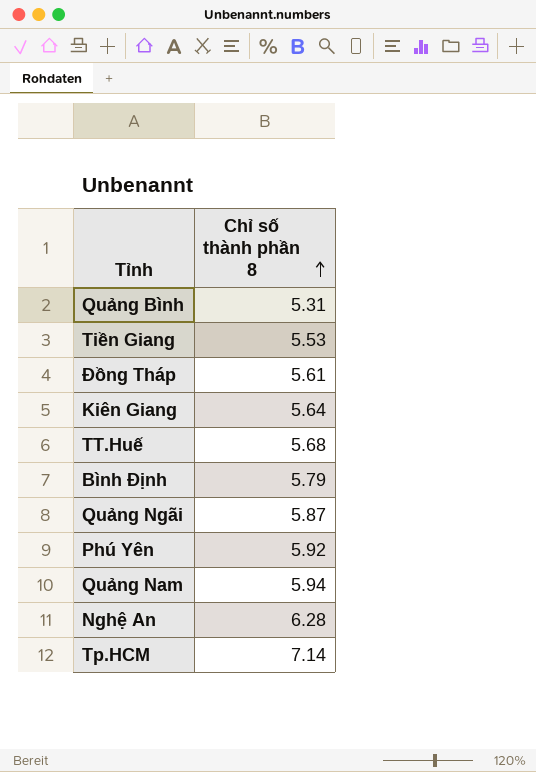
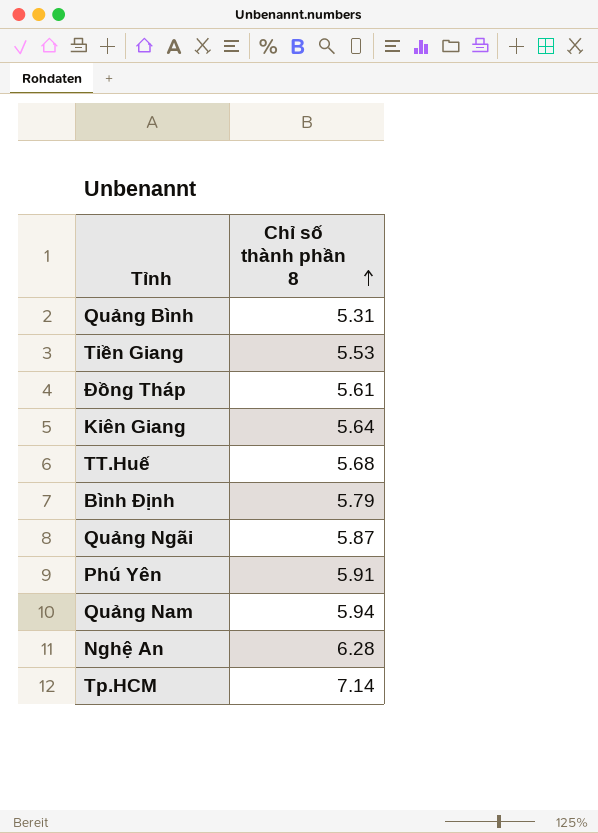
Phú Yên | Chỉ số thành phần 8: 5.92 -> 5.91

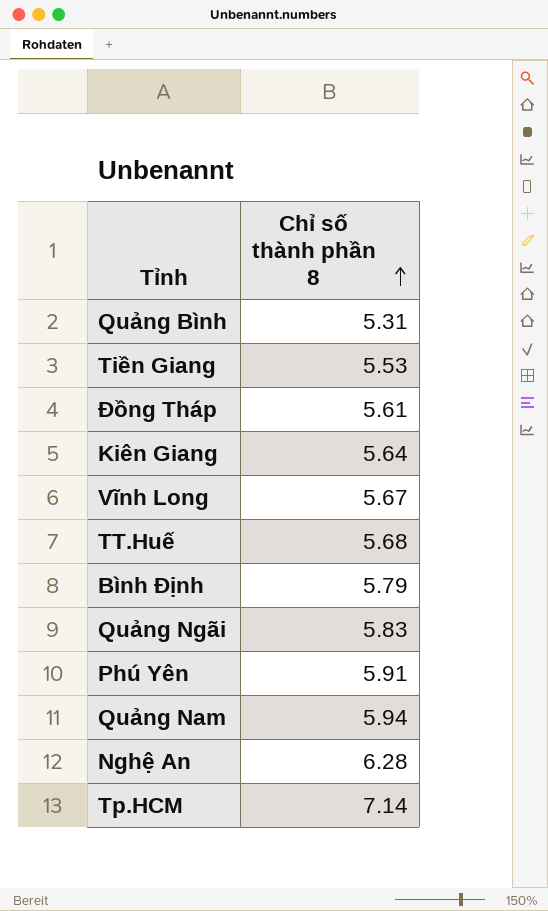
row Vĩnh Long: none -> 5.67
Quảng Ngãi | Chỉ số thành phần 8: 5.87 -> 5.83

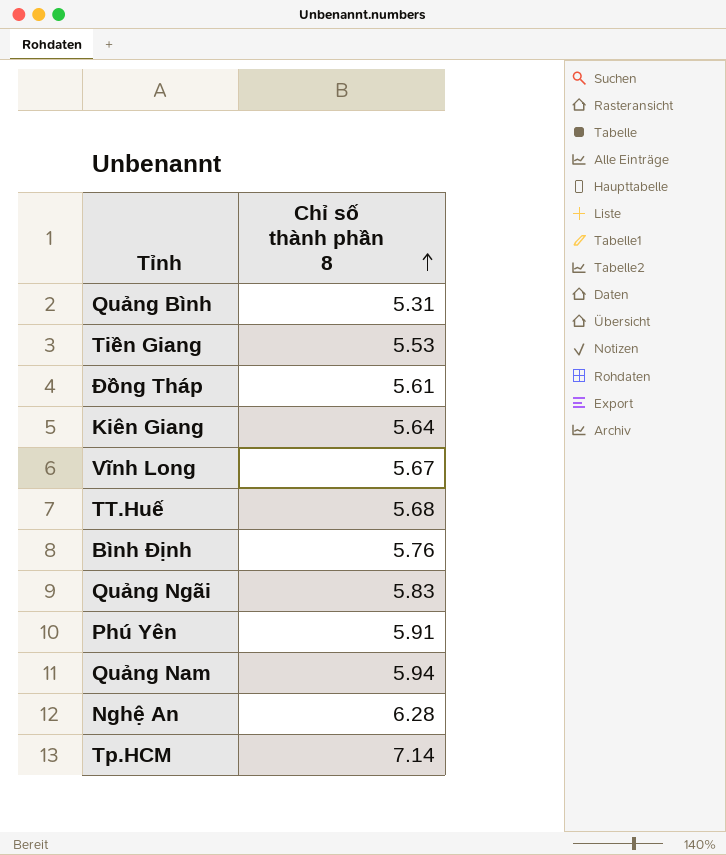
Bình Định | Chỉ số thành phần 8: 5.79 -> 5.76

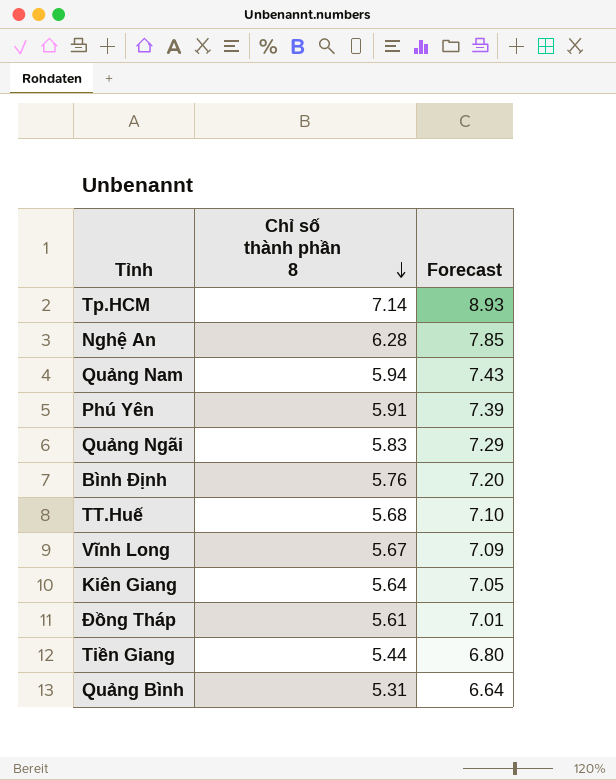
row order: Chỉ số thành phần 8 ascending -> Chỉ số thành phần 8 descending
column Forecast | formula: none -> [Chỉ số thành phần 8] * 1.25
Tiền Giang | Chỉ số thành phần 8: 5.53 -> 5.44

